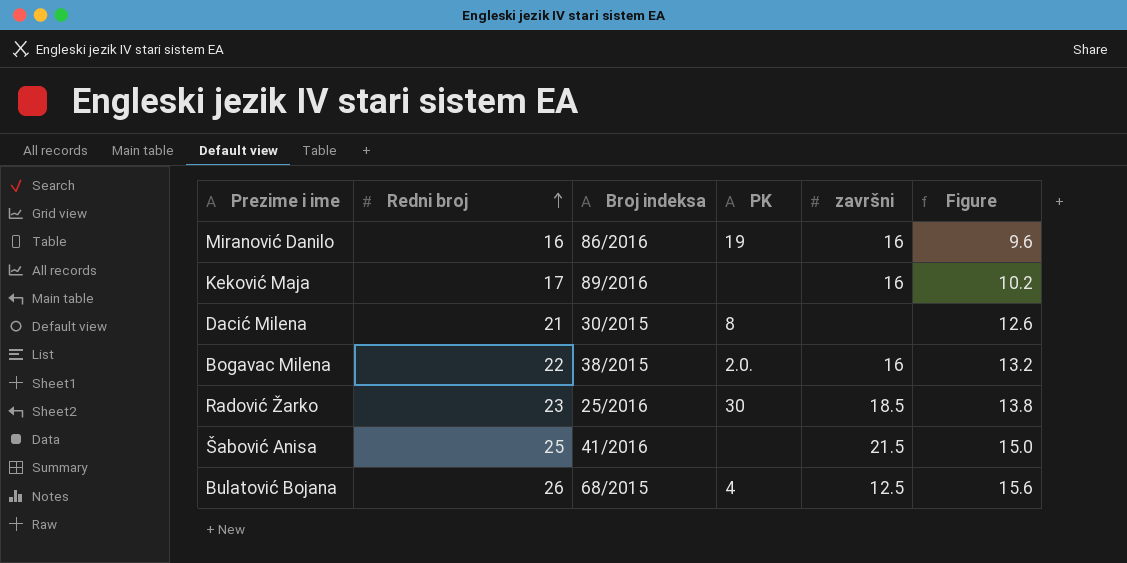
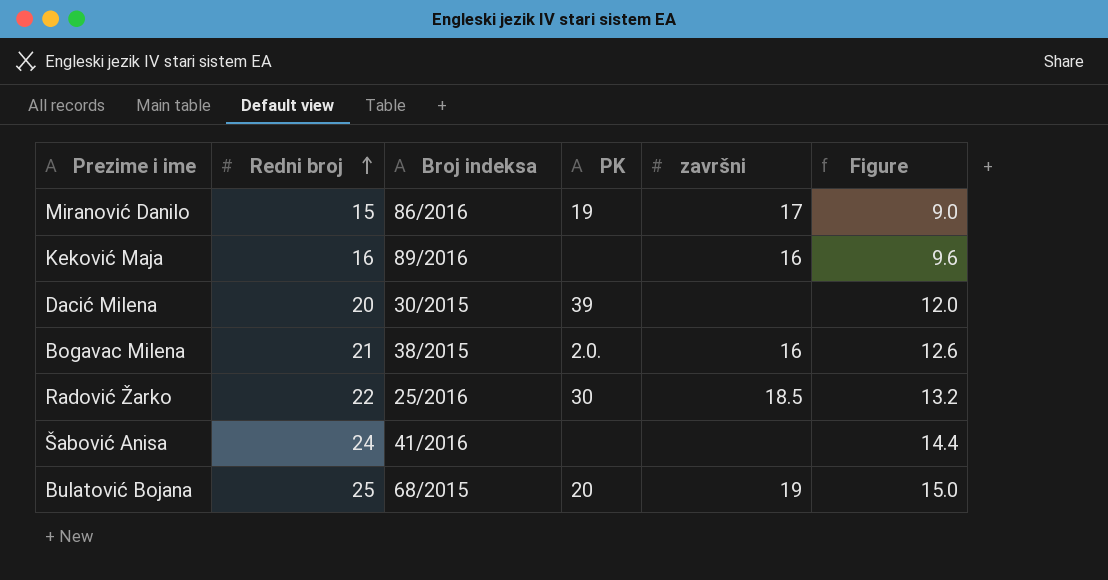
Miranović Danilo | Redni broj: 16 -> 15
Miranović Danilo | završni: 16 -> 17
Miranović Danilo | Figure: 9.6 -> 9.0
Keković Maja | Redni broj: 17 -> 16
Keković Maja | Figure: 10.2 -> 9.6
Dacić Milena | Redni broj: 21 -> 20
Dacić Milena | PK: 8 -> 39
Dacić Milena | Figure: 12.6 -> 12.0
Bogavac Milena | Redni broj: 22 -> 21
Bogavac Milena | Figure: 13.2 -> 12.6
Radović Žarko | Redni broj: 23 -> 22
Radović Žarko | Figure: 13.8 -> 13.2
Šabović Anisa | Redni broj: 25 -> 24
Šabović Anisa | završni: 21.5 -> none
Šabović Anisa | Figure: 15.0 -> 14.4
Bulatović Bojana | Redni broj: 26 -> 25
Bulatović Bojana | PK: 4 -> 20
Bulatović Bojana | završni: 12.5 -> 19
Bulatović Bojana | Figure: 15.6 -> 15.0

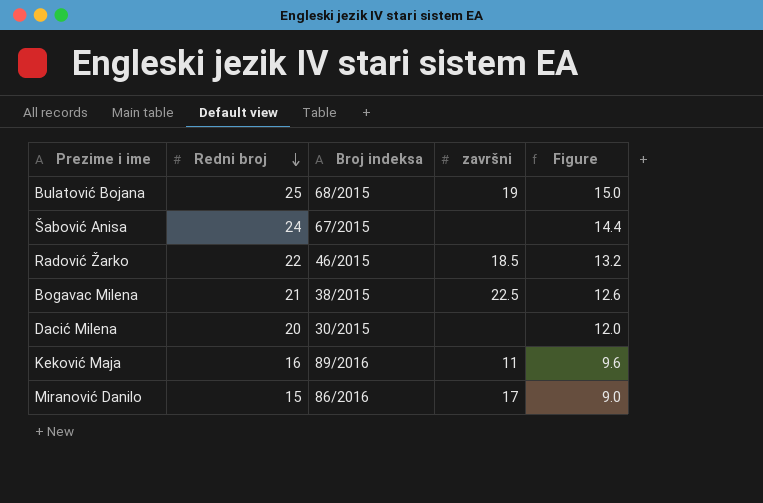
row order: Redni broj ascending -> Redni broj descending
column PK | position: 4 -> none
Šabović Anisa | Broj indeksa: 41/2016 -> 67/2015
Radović Žarko | Broj indeksa: 25/2016 -> 46/2015
Bogavac Milena | završni: 16 -> 22.5
Keković Maja | završni: 16 -> 11

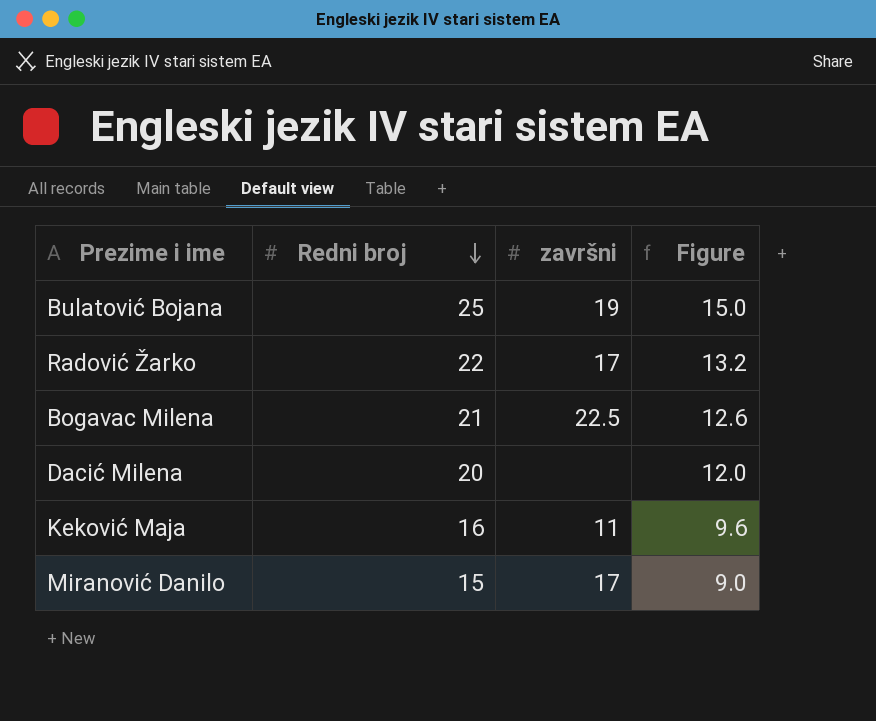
column Broj indeksa | position: 3 -> none
row Šabović Anisa: 24 | 67/2015 | none | 14.4 -> none
Radović Žarko | završni: 18.5 -> 17

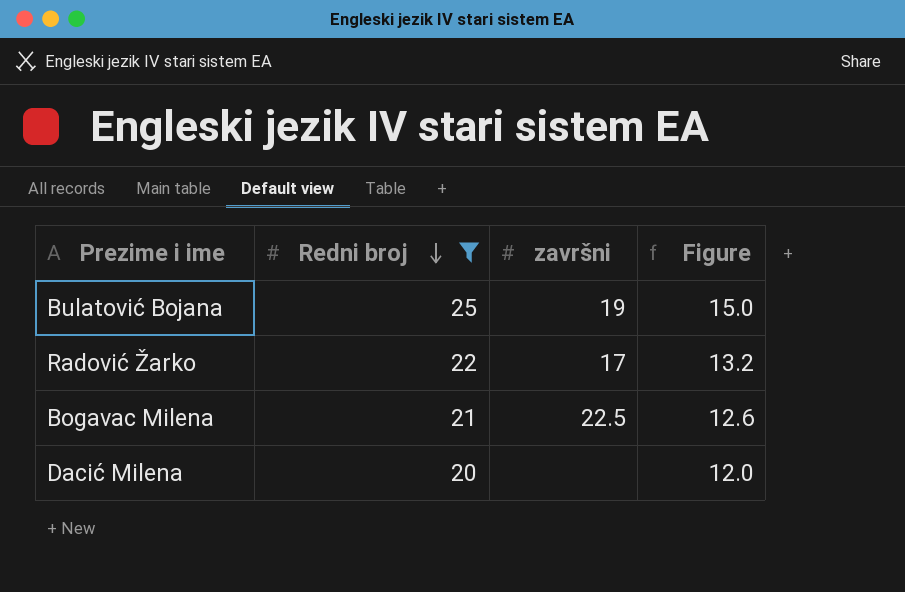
filter: none -> Redni broj >= 20

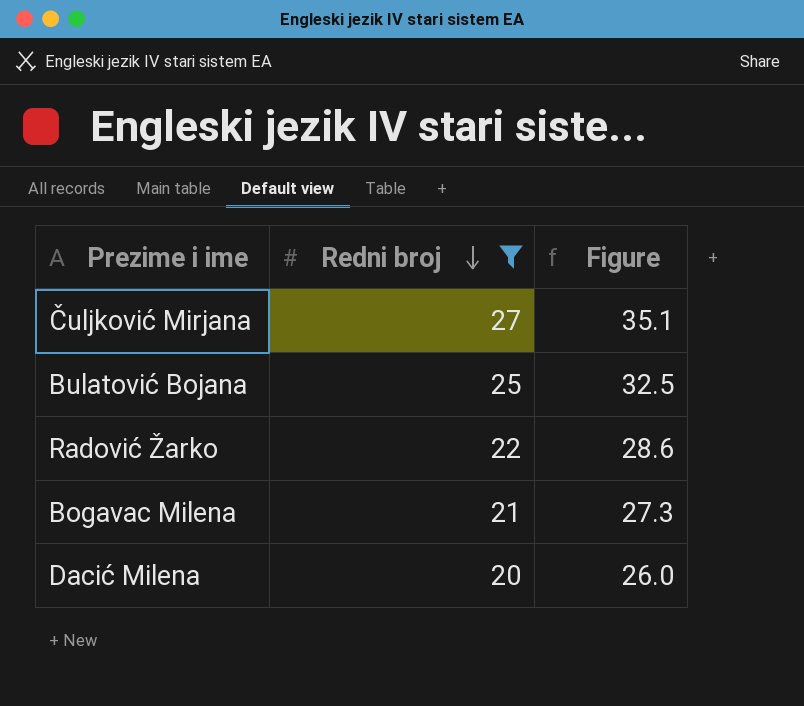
column završni | position: 3 -> none
column Figure | formula: [Redni broj] * 0.6 -> [Redni broj] * 1.3
row Čuljković Mirjana: none -> 27 | 35.1

